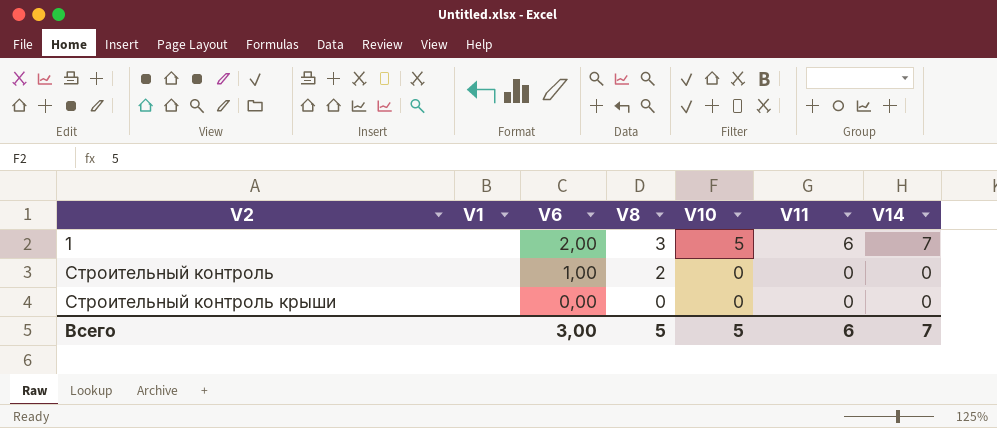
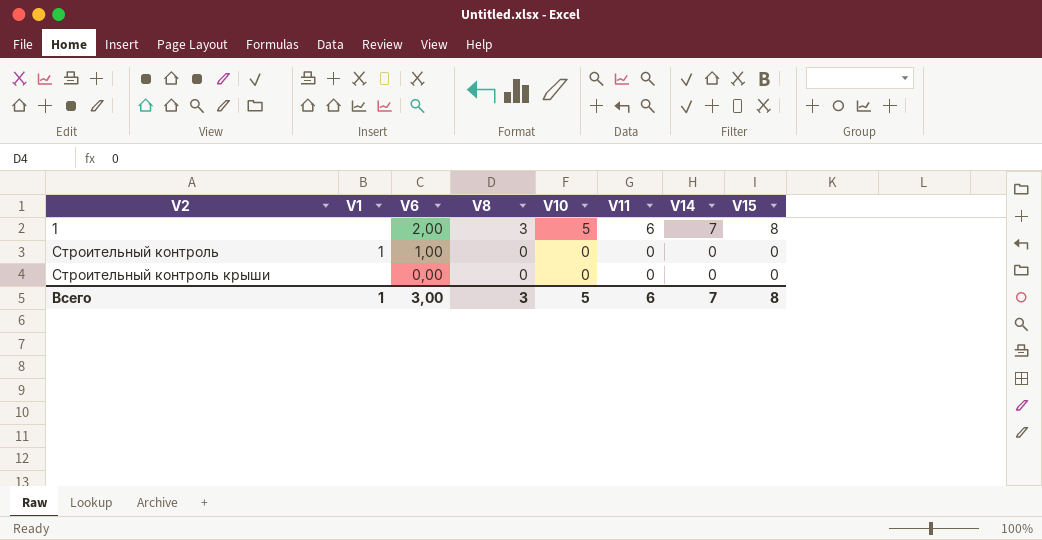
column V15 | position: none -> 8
Строительный контроль | V1: none -> 1
Строительный контроль | V8: 2 -> 0
Всего | V1: none -> 1
Всего | V8: 5 -> 3

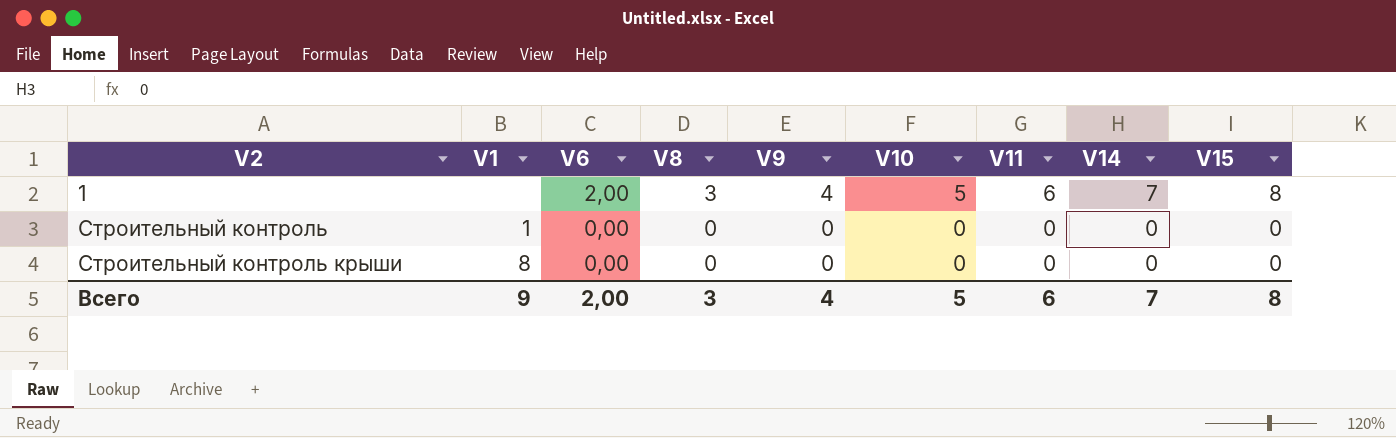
column V9 | position: none -> 5
Строительный контроль | V6: 1,00 -> 0,00
Строительный контроль крыши | V1: none -> 8
Всего | V1: 1 -> 9
Всего | V6: 3,00 -> 2,00

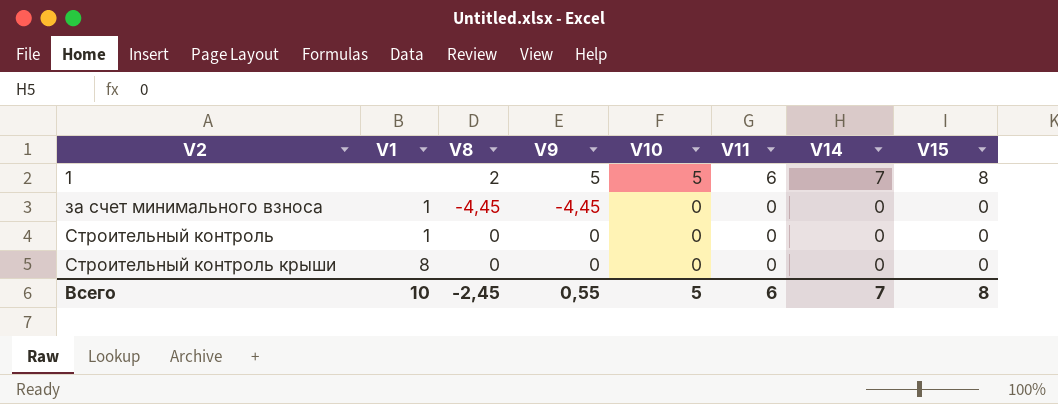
column V6 | position: 3 -> none
1 | V8: 3 -> 2
1 | V9: 4 -> 5
row за счет минимального взноса: none -> 1 | -4,45 | -4,45 | 0 | 0 | 0 | 0
Всего | V1: 9 -> 10
Всего | V8: 3 -> -2,45
Всего | V9: 4 -> 0,55

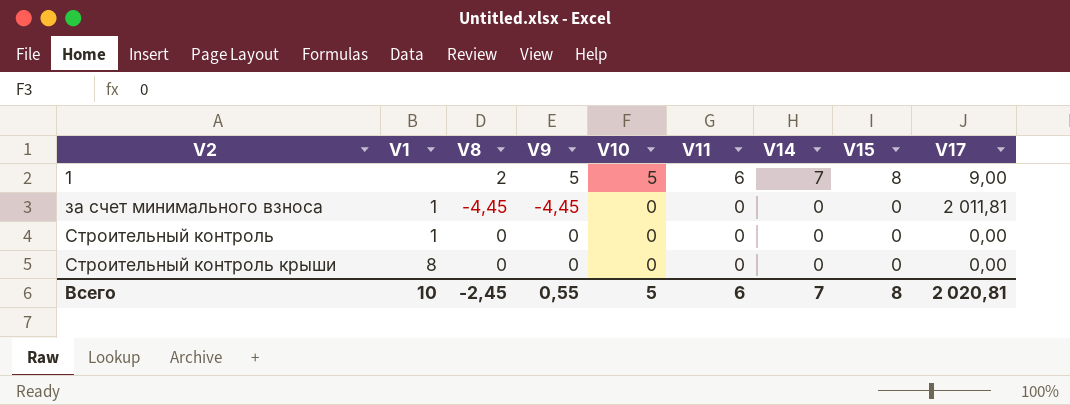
column V17 | position: none -> 9

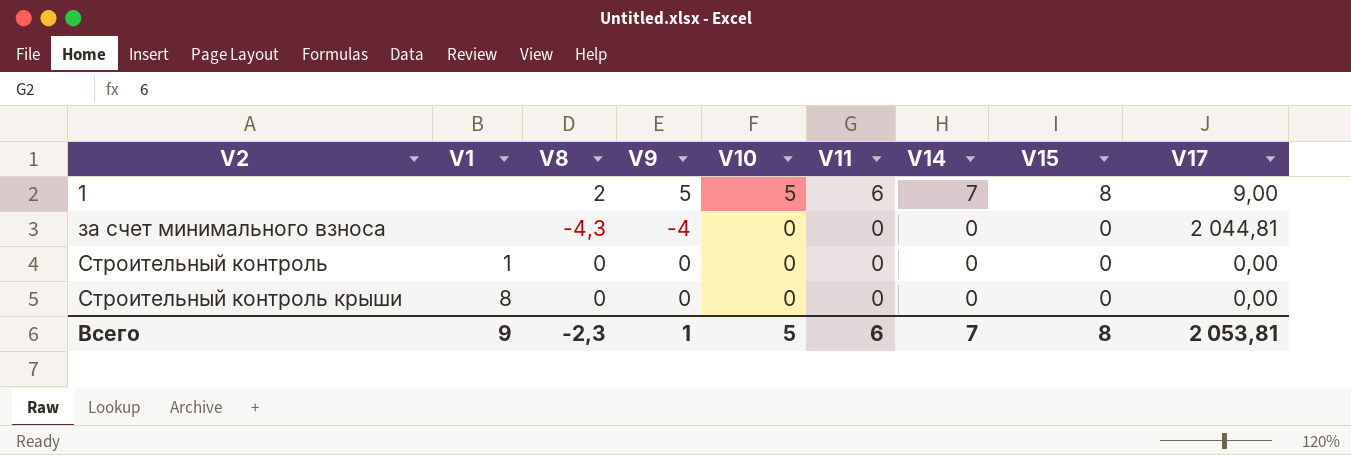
за счет минимального взноса | V1: 1 -> none
за счет минимального взноса | V8: -4,45 -> -4,3
за счет минимального взноса | V9: -4,45 -> -4
за счет минимального взноса | V17: 2 011,81 -> 2 044,81
Всего | V1: 10 -> 9
Всего | V8: -2,45 -> -2,3
Всего | V9: 0,55 -> 1
Всего | V17: 2 020,81 -> 2 053,81

